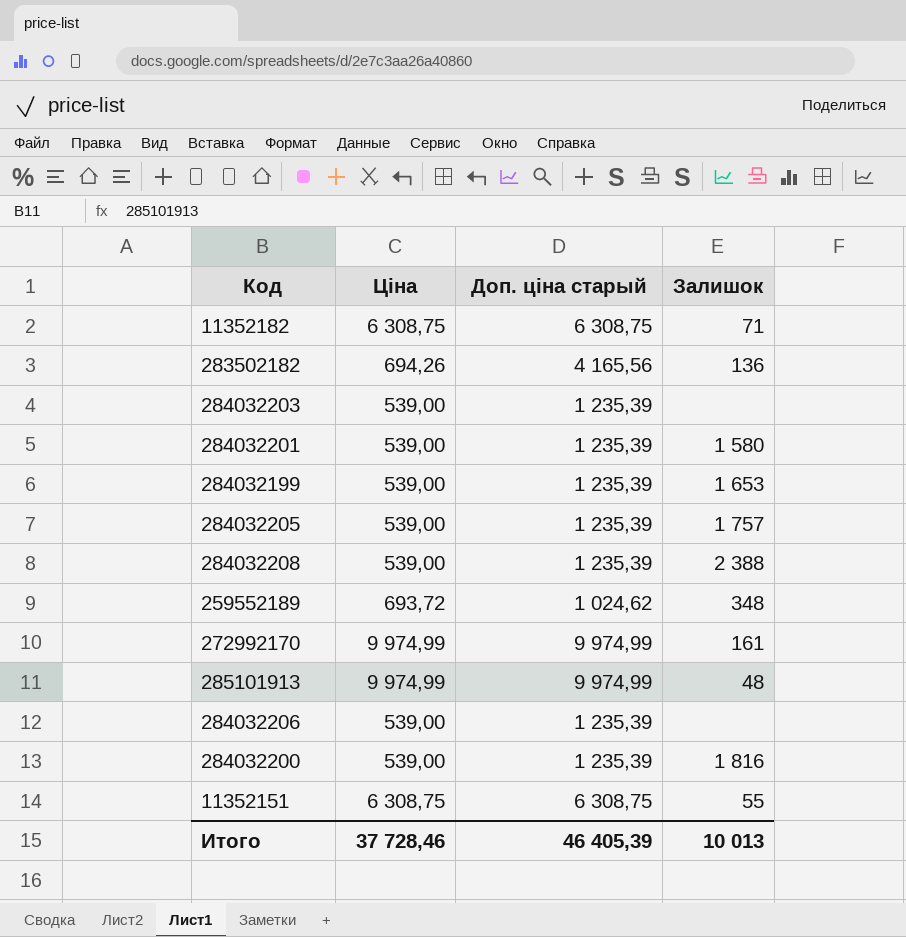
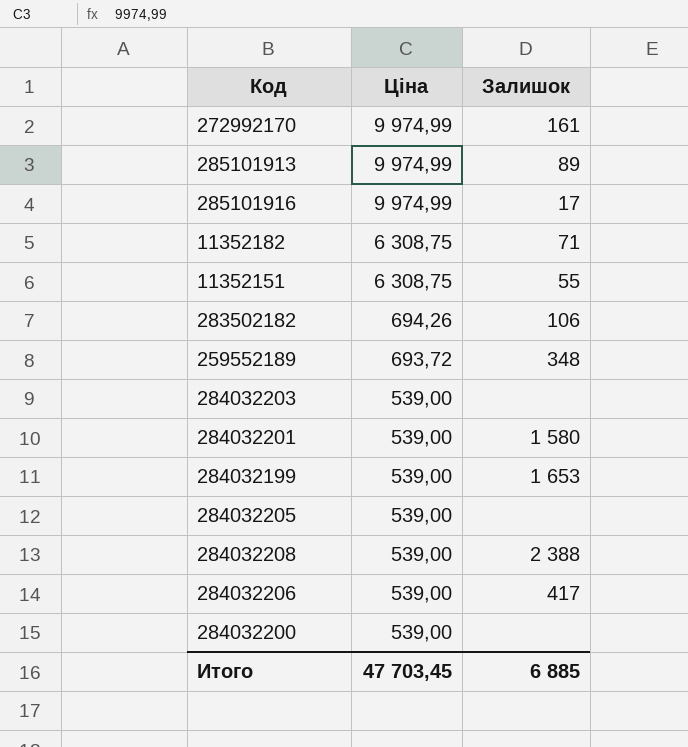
row order: none -> Ціна descending
column Доп. ціна старый | position: 3 -> none
285101913 | Залишок: 48 -> 89
row 285101916: none -> 9 974,99 | 17
283502182 | Залишок: 136 -> 106
284032205 | Залишок: 1 757 -> none
284032206 | Залишок: none -> 417
284032200 | Залишок: 1 816 -> none
Итого | Ціна: 37 728,46 -> 47 703,45
Итого | Залишок: 10 013 -> 6 885

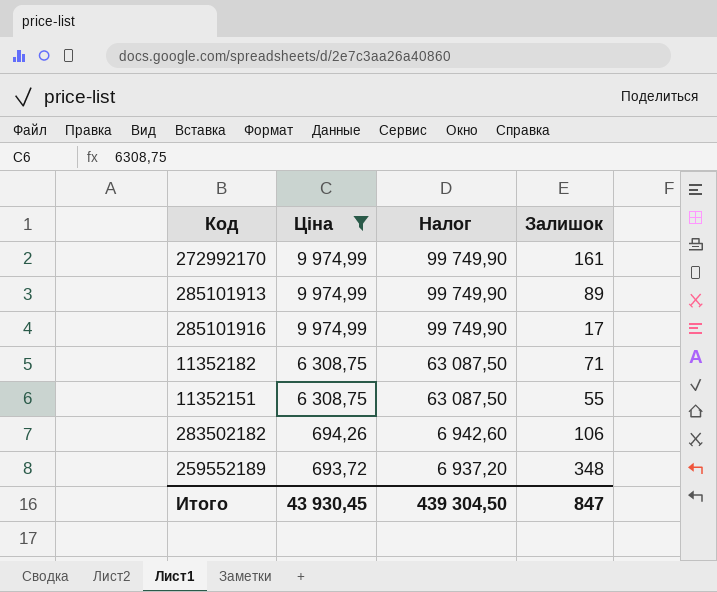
filter: none -> Ціна != 539,00
column Налог | formula: none -> [Ціна] * 10
Итого | Ціна: 47 703,45 -> 43 930,45
Итого | Залишок: 6 885 -> 847

